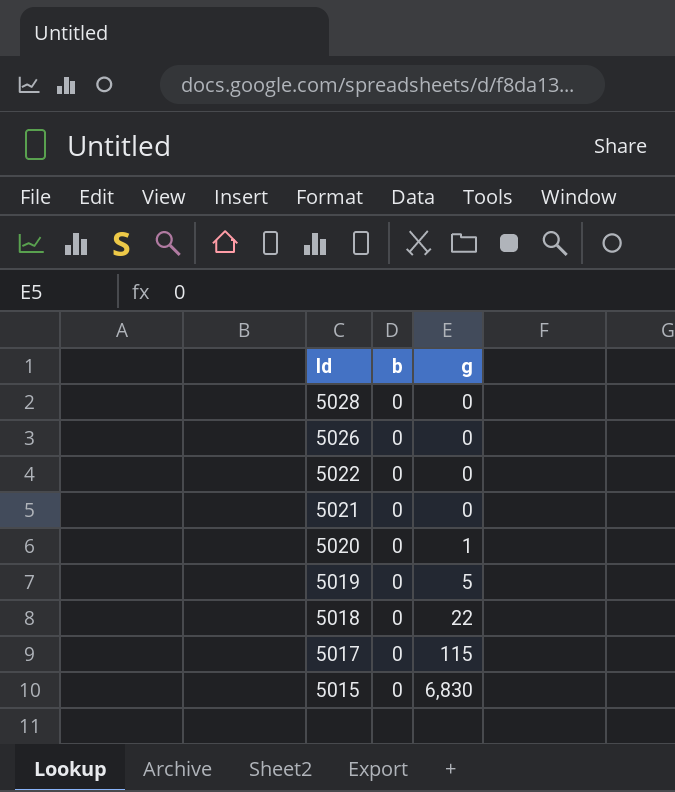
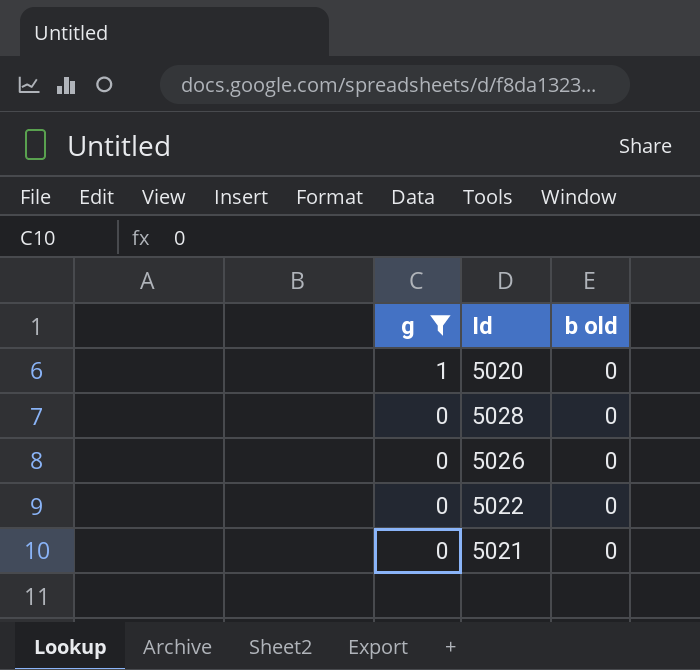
filter: none -> g <= 1
row order: Id descending -> g descending
column g | position: 3 -> 1
column name: b -> b old

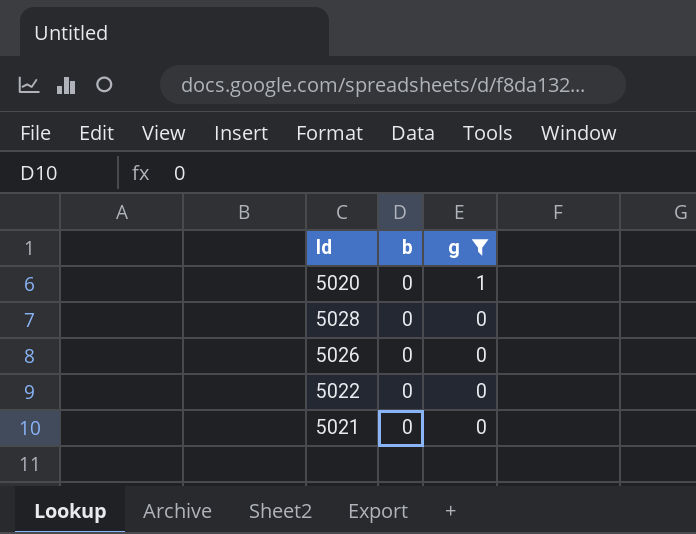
column name: b old -> b
column g | position: 1 -> 3

